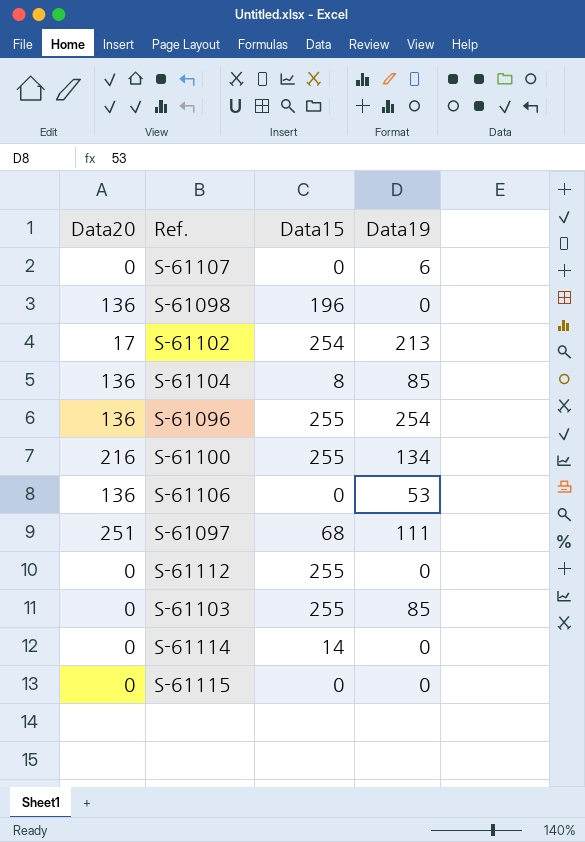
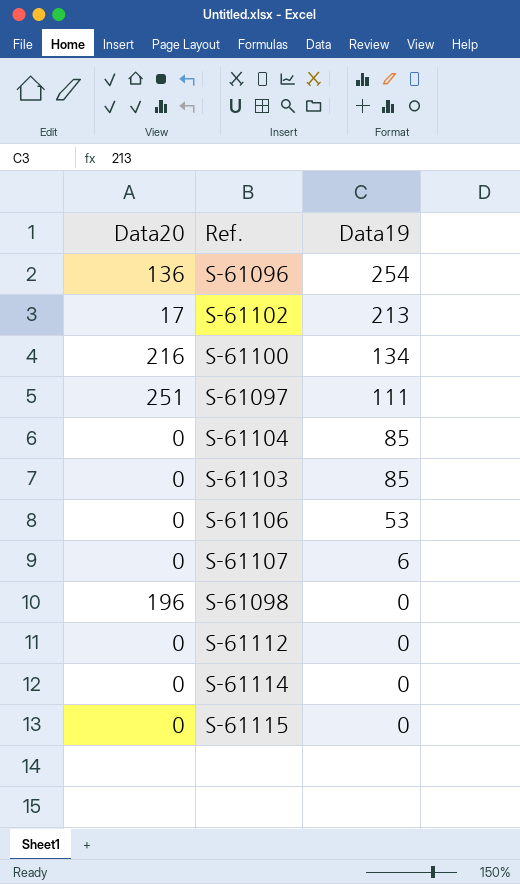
row order: none -> Data19 descending
column Data15 | position: 3 -> none
S-61104 | Data20: 136 -> 0
S-61106 | Data20: 136 -> 0
S-61098 | Data20: 136 -> 196

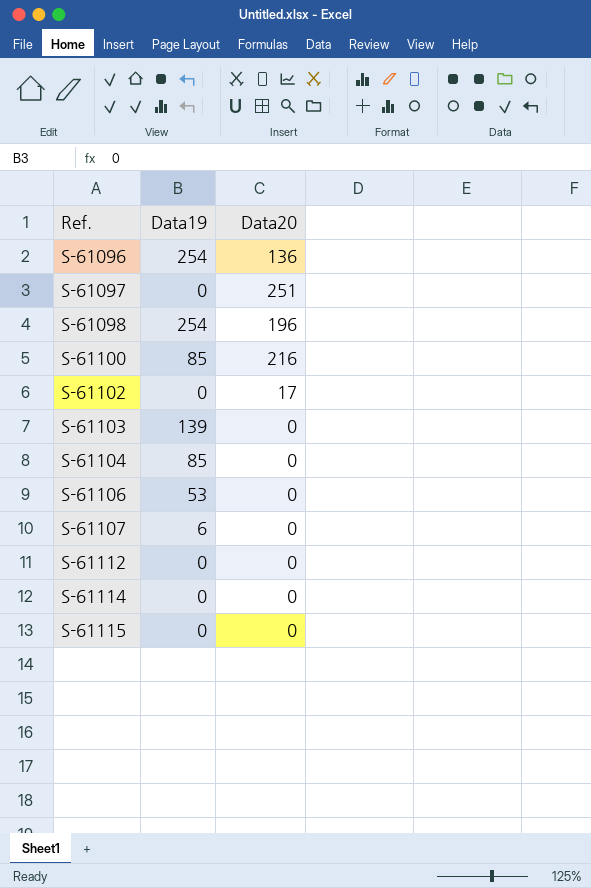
row order: Data19 descending -> Ref. ascending
column Data20 | position: 1 -> 3
S-61097 | Data19: 111 -> 0
S-61098 | Data19: 0 -> 254
S-61100 | Data19: 134 -> 85
S-61102 | Data19: 213 -> 0
S-61103 | Data19: 85 -> 139

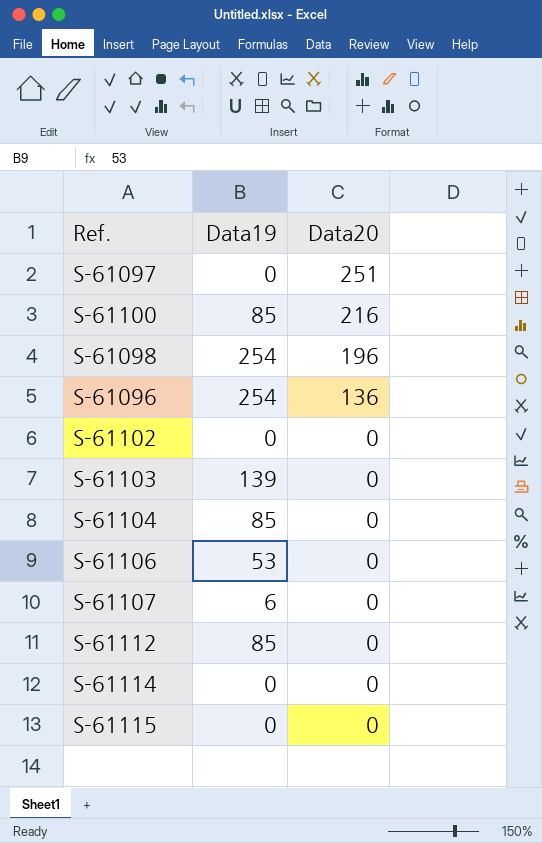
row order: Ref. ascending -> Data20 descending
S-61102 | Data20: 17 -> 0
S-61112 | Data19: 0 -> 85

